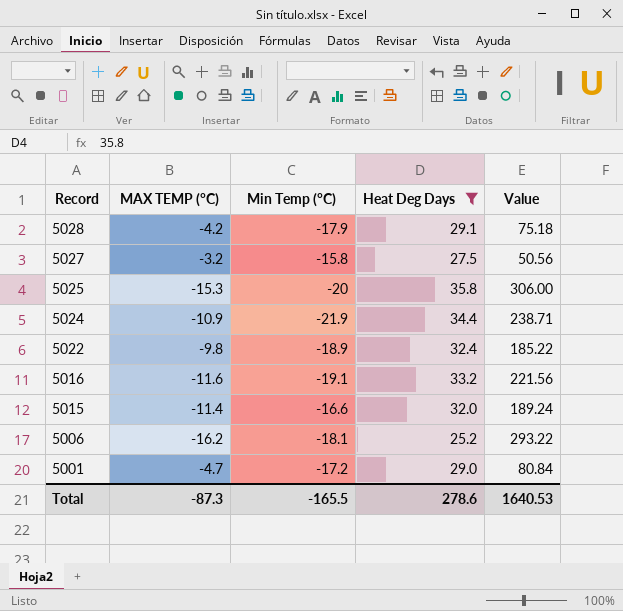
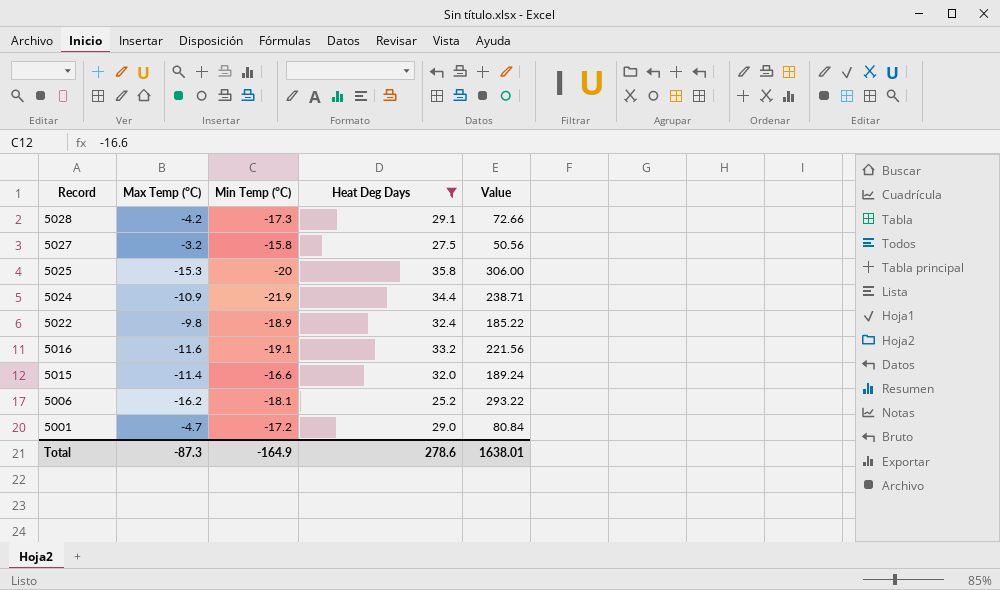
column name: MAX TEMP (°C) -> Max Temp (°C)
5028 | Min Temp (°C): -17.9 -> -17.3
5028 | Value: 75.18 -> 72.66
Total | Min Temp (°C): -165.5 -> -164.9
Total | Value: 1640.53 -> 1638.01

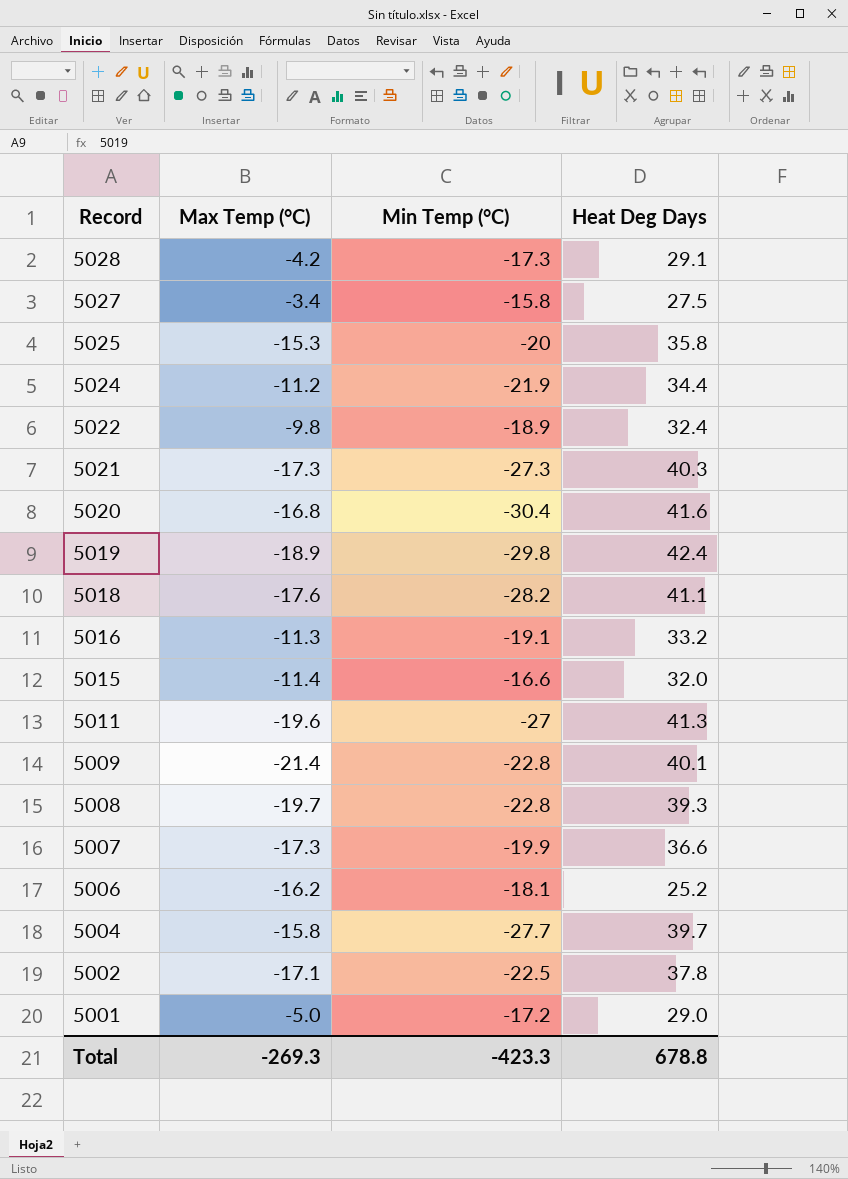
filter: Heat Deg Days <= 35.8 -> none
column Value | formula: [Max Temp (°C)] * [Min Temp (°C)] -> none
5027 | Max Temp (°C): -3.2 -> -3.4
5024 | Max Temp (°C): -10.9 -> -11.2
5016 | Max Temp (°C): -11.6 -> -11.3
5001 | Max Temp (°C): -4.7 -> -5.0
Total | Max Temp (°C): -87.3 -> -269.3
Total | Min Temp (°C): -164.9 -> -423.3
Total | Heat Deg Days: 278.6 -> 678.8

